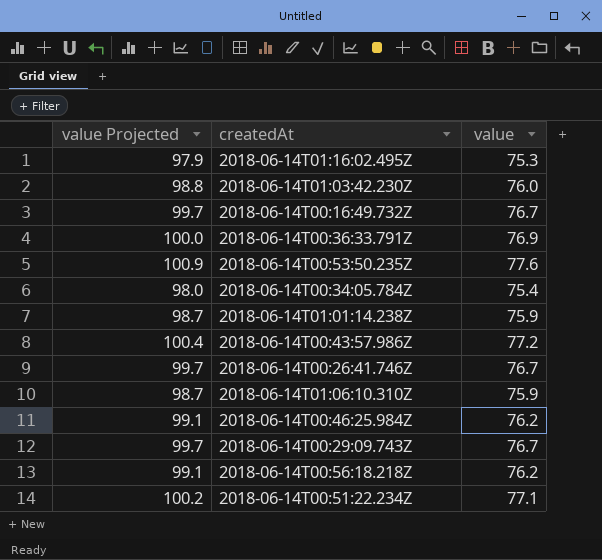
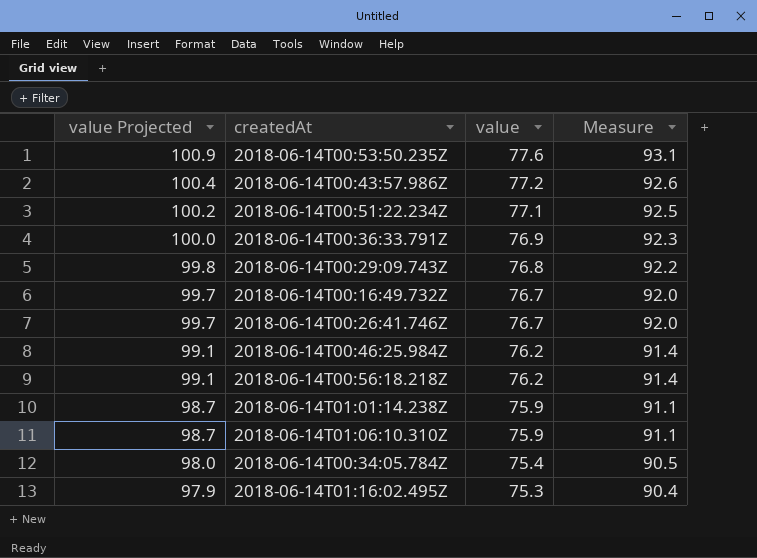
row order: none -> value Projected descending
column Measure | formula: none -> [value] * 1.2
row 2018-06-14T01:03:42.230Z: 98.8 | 76.0 -> none
2018-06-14T00:29:09.743Z | value Projected: 99.7 -> 99.8
2018-06-14T00:29:09.743Z | value: 76.7 -> 76.8

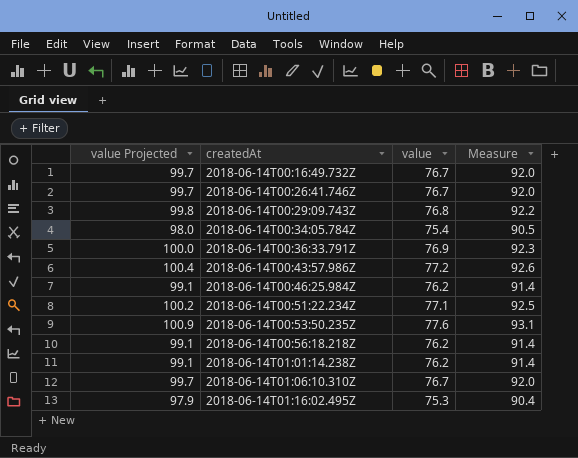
row order: value Projected descending -> createdAt ascending
2018-06-14T01:01:14.238Z | value Projected: 98.7 -> 99.1
2018-06-14T01:01:14.238Z | value: 75.9 -> 76.2
2018-06-14T01:01:14.238Z | Measure: 91.1 -> 91.4
2018-06-14T01:06:10.310Z | value Projected: 98.7 -> 99.7
2018-06-14T01:06:10.310Z | value: 75.9 -> 76.7
2018-06-14T01:06:10.310Z | Measure: 91.1 -> 92.0

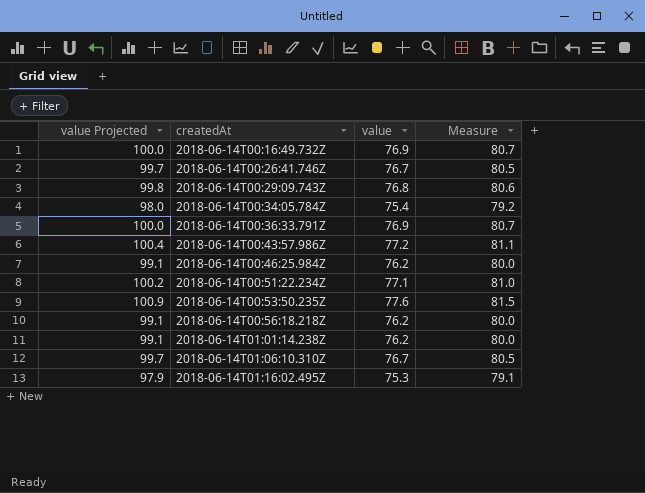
column Measure | formula: [value] * 1.2 -> [value] * 1.05
2018-06-14T00:16:49.732Z | value Projected: 99.7 -> 100.0
2018-06-14T00:16:49.732Z | value: 76.7 -> 76.9

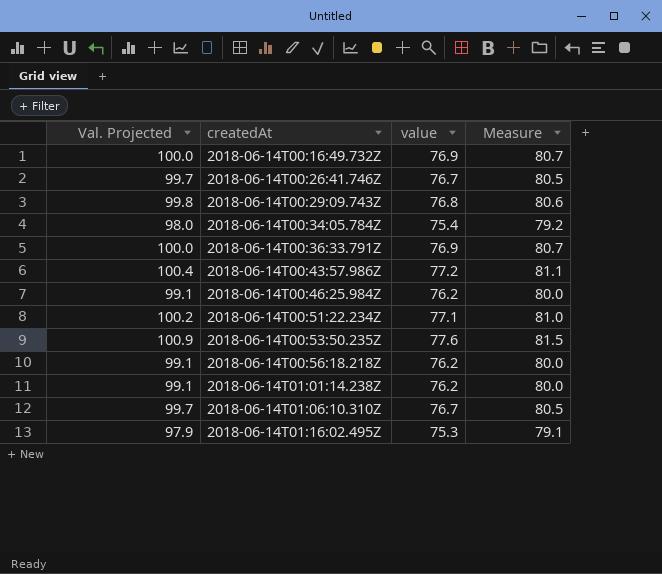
column name: value Projected -> Val. Projected

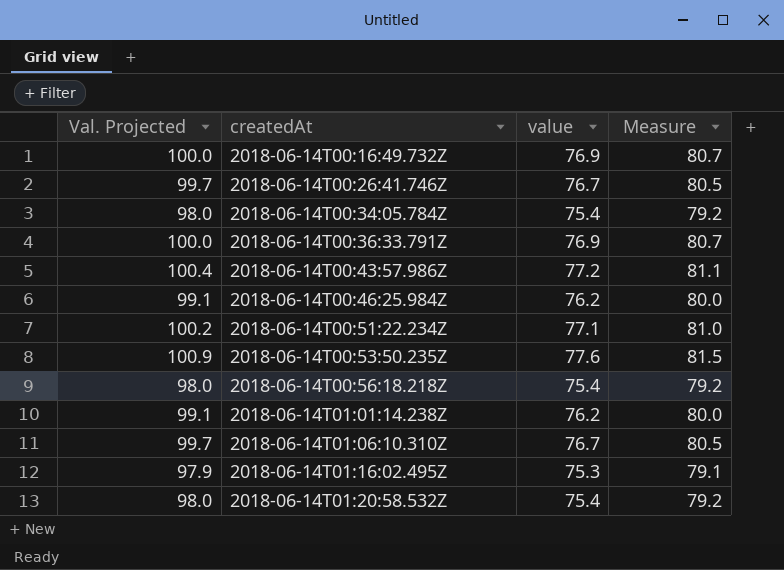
row 2018-06-14T00:29:09.743Z: 99.8 | 76.8 | 80.6 -> none
2018-06-14T00:56:18.218Z | Val. Projected: 99.1 -> 98.0
2018-06-14T00:56:18.218Z | value: 76.2 -> 75.4
2018-06-14T00:56:18.218Z | Measure: 80.0 -> 79.2
row 2018-06-14T01:20:58.532Z: none -> 98.0 | 75.4 | 79.2

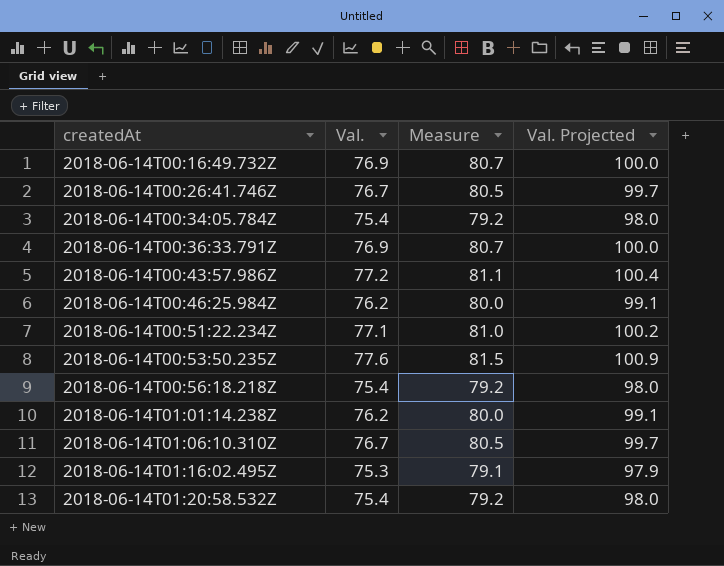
column name: value -> Val.
column Val. Projected | position: 1 -> 4

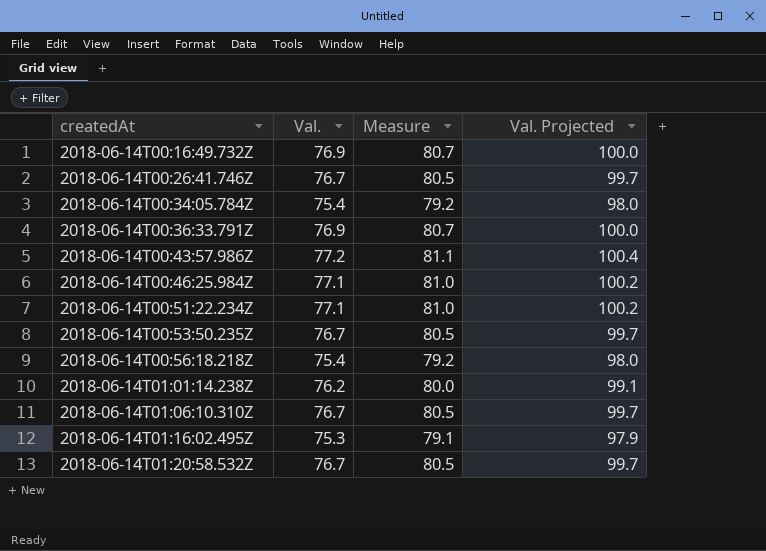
2018-06-14T00:46:25.984Z | Val.: 76.2 -> 77.1
2018-06-14T00:46:25.984Z | Measure: 80.0 -> 81.0
2018-06-14T00:46:25.984Z | Val. Projected: 99.1 -> 100.2
2018-06-14T00:53:50.235Z | Val.: 77.6 -> 76.7
2018-06-14T00:53:50.235Z | Measure: 81.5 -> 80.5
2018-06-14T00:53:50.235Z | Val. Projected: 100.9 -> 99.7
2018-06-14T01:20:58.532Z | Val.: 75.4 -> 76.7
2018-06-14T01:20:58.532Z | Measure: 79.2 -> 80.5
2018-06-14T01:20:58.532Z | Val. Projected: 98.0 -> 99.7

